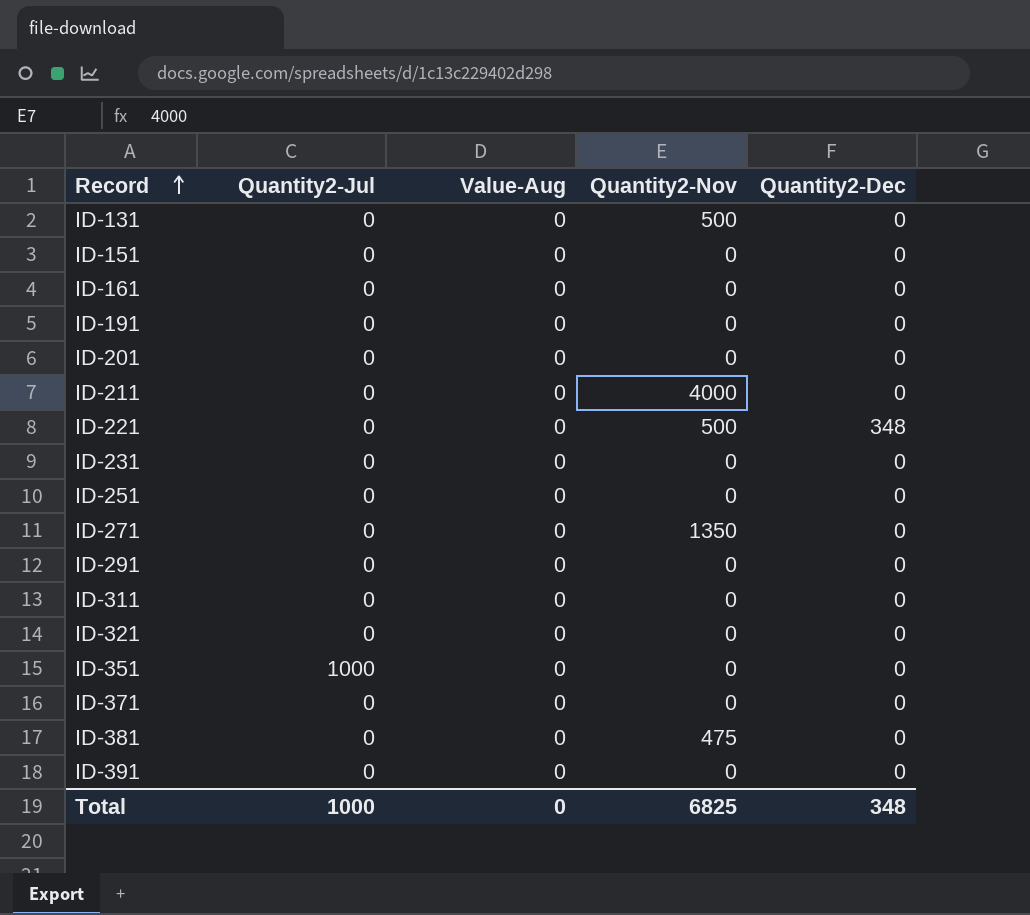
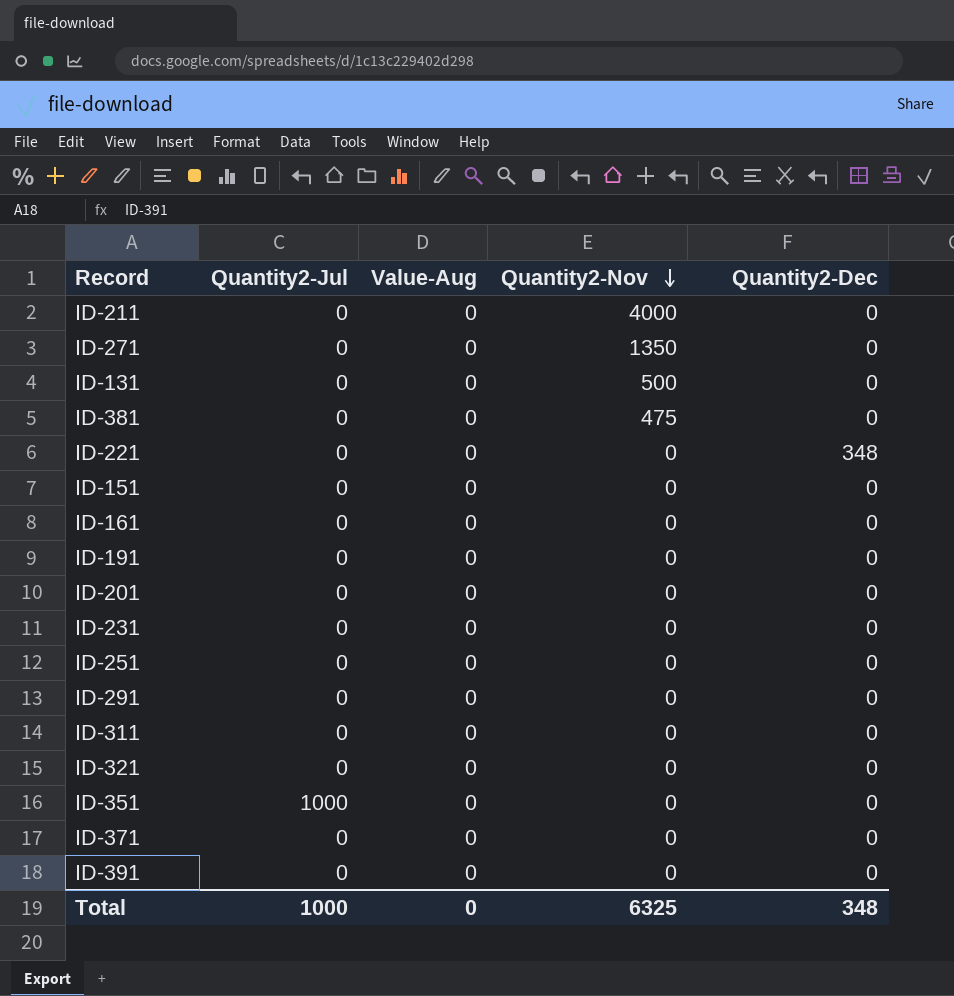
row order: Record ascending -> Quantity2-Nov descending
ID-221 | Quantity2-Nov: 500 -> 0
Total | Quantity2-Nov: 6825 -> 6325

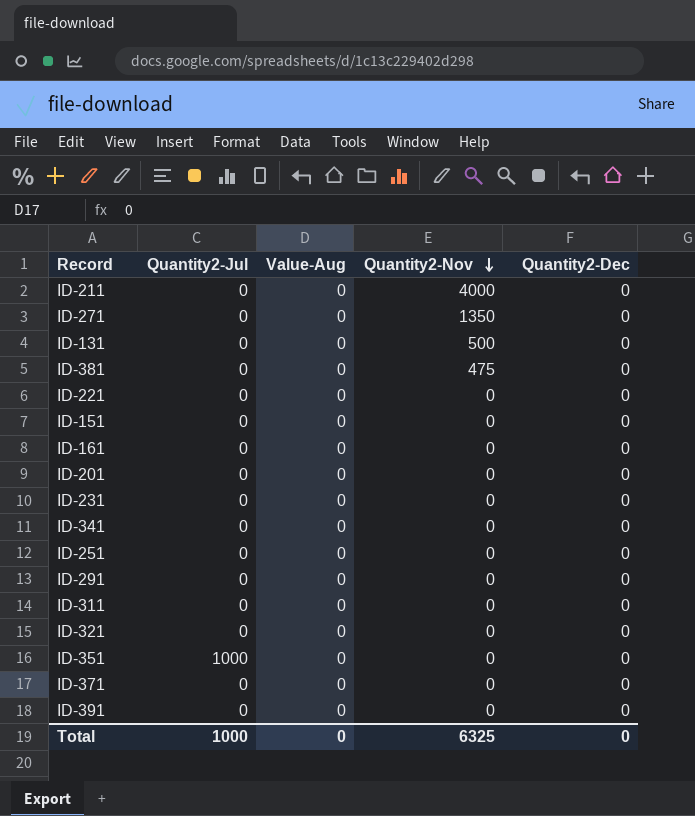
row ID-191: 0 | 0 | 0 | 0 -> none
ID-221 | Quantity2-Dec: 348 -> 0
row ID-341: none -> 0 | 0 | 0 | 0
Total | Quantity2-Dec: 348 -> 0

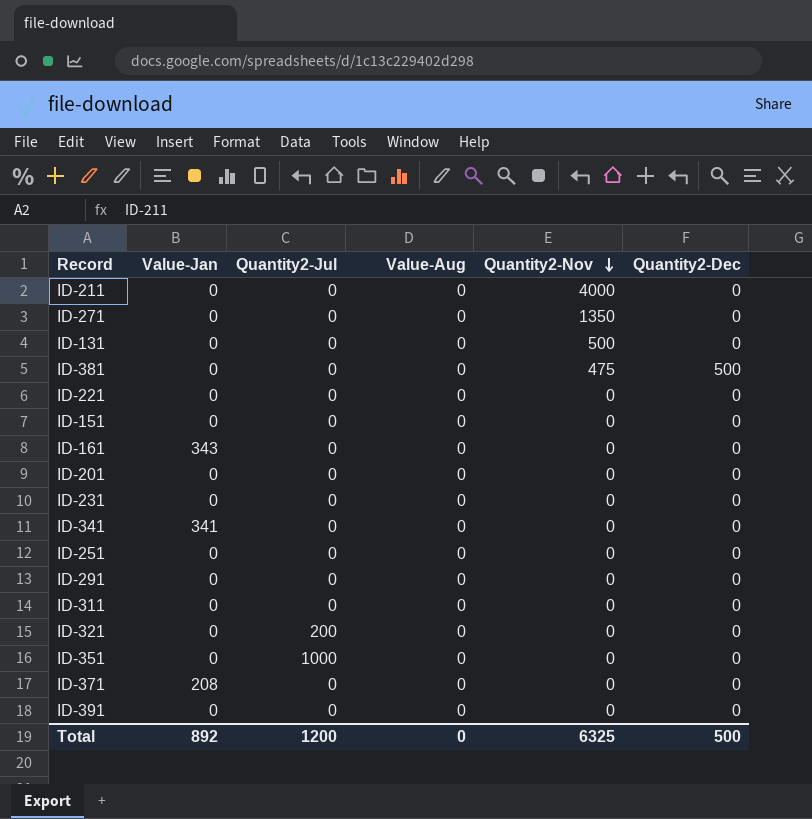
column Value-Jan | position: none -> 2
ID-381 | Quantity2-Dec: 0 -> 500
ID-321 | Quantity2-Jul: 0 -> 200
Total | Quantity2-Jul: 1000 -> 1200
Total | Quantity2-Dec: 0 -> 500

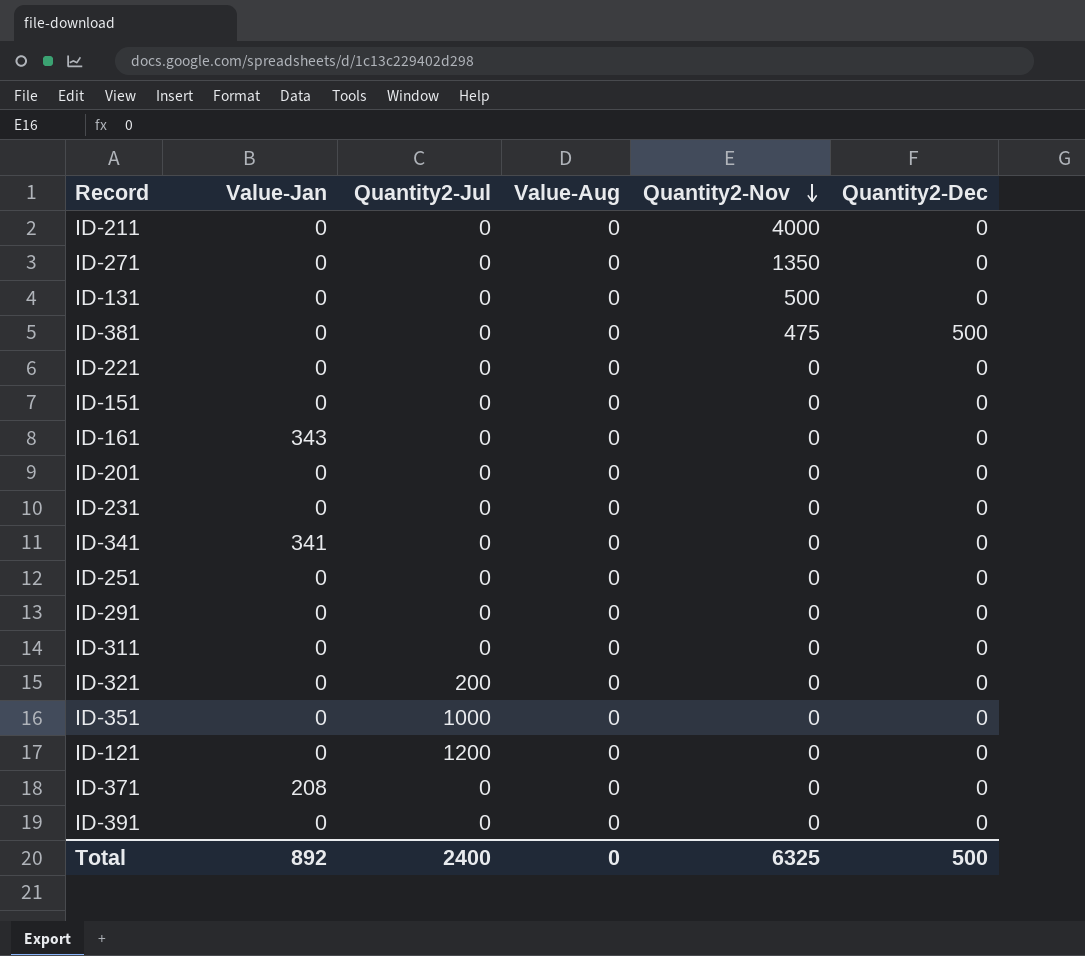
row ID-121: none -> 0 | 1200 | 0 | 0 | 0
Total | Quantity2-Jul: 1200 -> 2400

